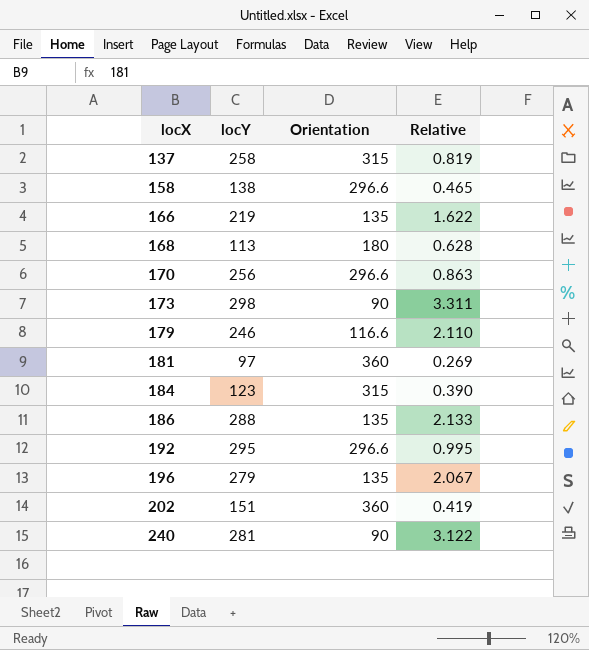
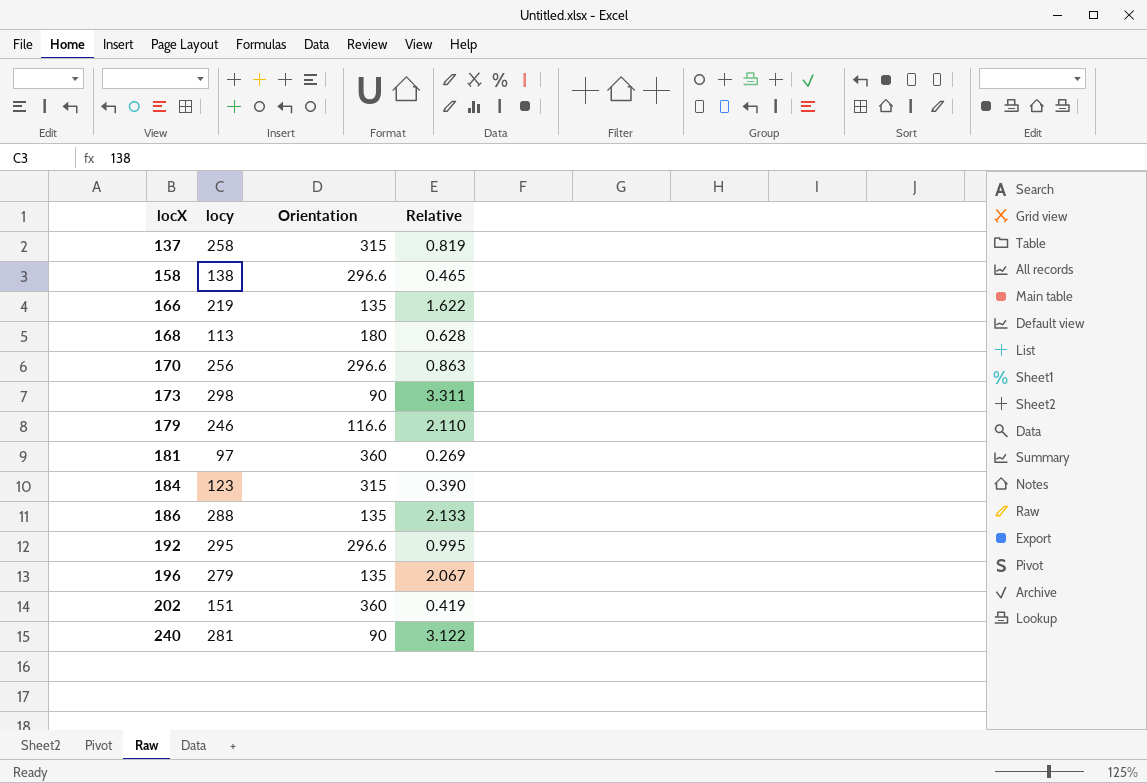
column name: locY -> locy

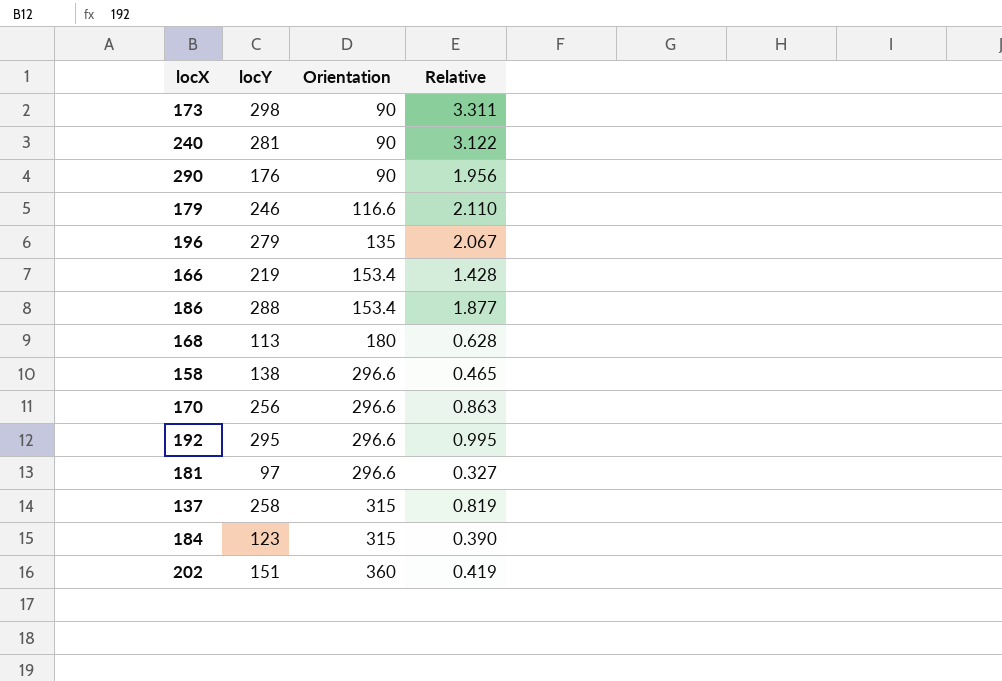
row order: locX ascending -> Orientation ascending
column name: locy -> locY
row 290: none -> 176 | 90 | 1.956
166 | Orientation: 135 -> 153.4
166 | Relative: 1.622 -> 1.428
186 | Orientation: 135 -> 153.4
186 | Relative: 2.133 -> 1.877
181 | Orientation: 360 -> 296.6
181 | Relative: 0.269 -> 0.327

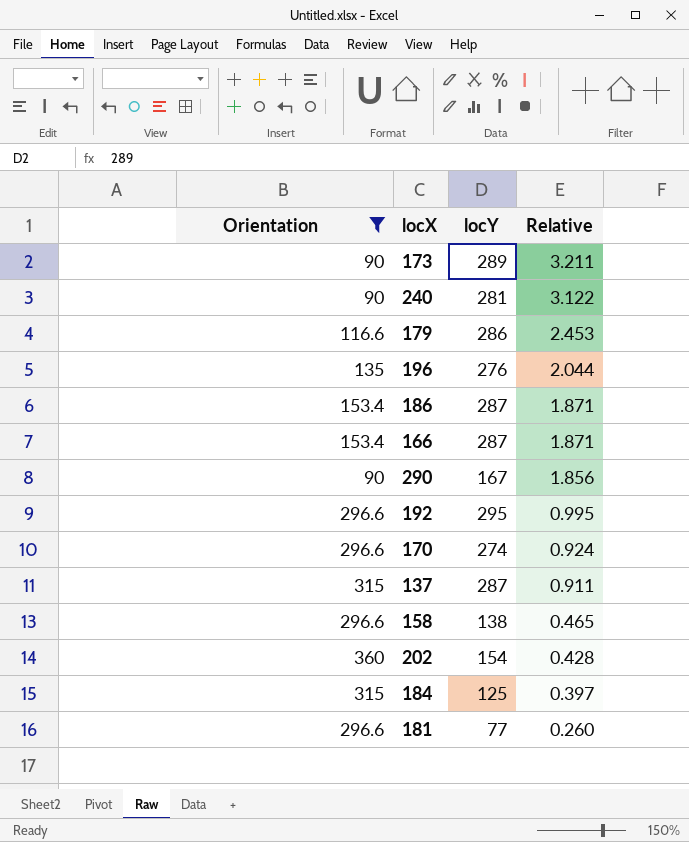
filter: none -> Orientation != 180
row order: Orientation ascending -> Relative descending
column Orientation | position: 3 -> 1
173 | locY: 298 -> 289
173 | Relative: 3.311 -> 3.211
179 | locY: 246 -> 286
179 | Relative: 2.110 -> 2.453
196 | locY: 279 -> 276
196 | Relative: 2.067 -> 2.044
186 | locY: 288 -> 287
186 | Relative: 1.877 -> 1.871
166 | locY: 219 -> 287
166 | Relative: 1.428 -> 1.871
290 | locY: 176 -> 167
290 | Relative: 1.956 -> 1.856
170 | locY: 256 -> 274
170 | Relative: 0.863 -> 0.924
137 | locY: 258 -> 287
137 | Relative: 0.819 -> 0.911
202 | locY: 151 -> 154
202 | Relative: 0.419 -> 0.428
184 | locY: 123 -> 125
184 | Relative: 0.390 -> 0.397
181 | locY: 97 -> 77
181 | Relative: 0.327 -> 0.260

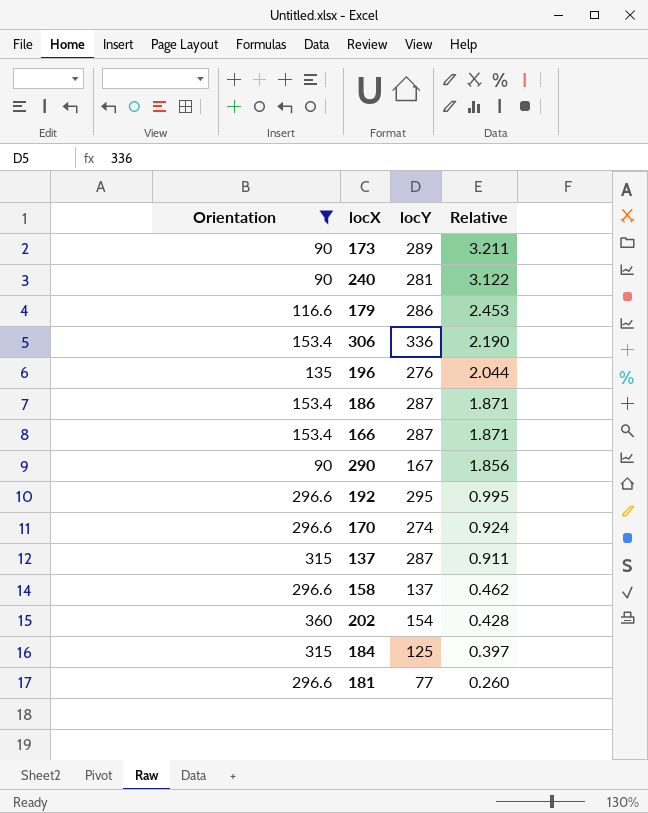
row 306: none -> 153.4 | 336 | 2.190
158 | locY: 138 -> 137
158 | Relative: 0.465 -> 0.462

